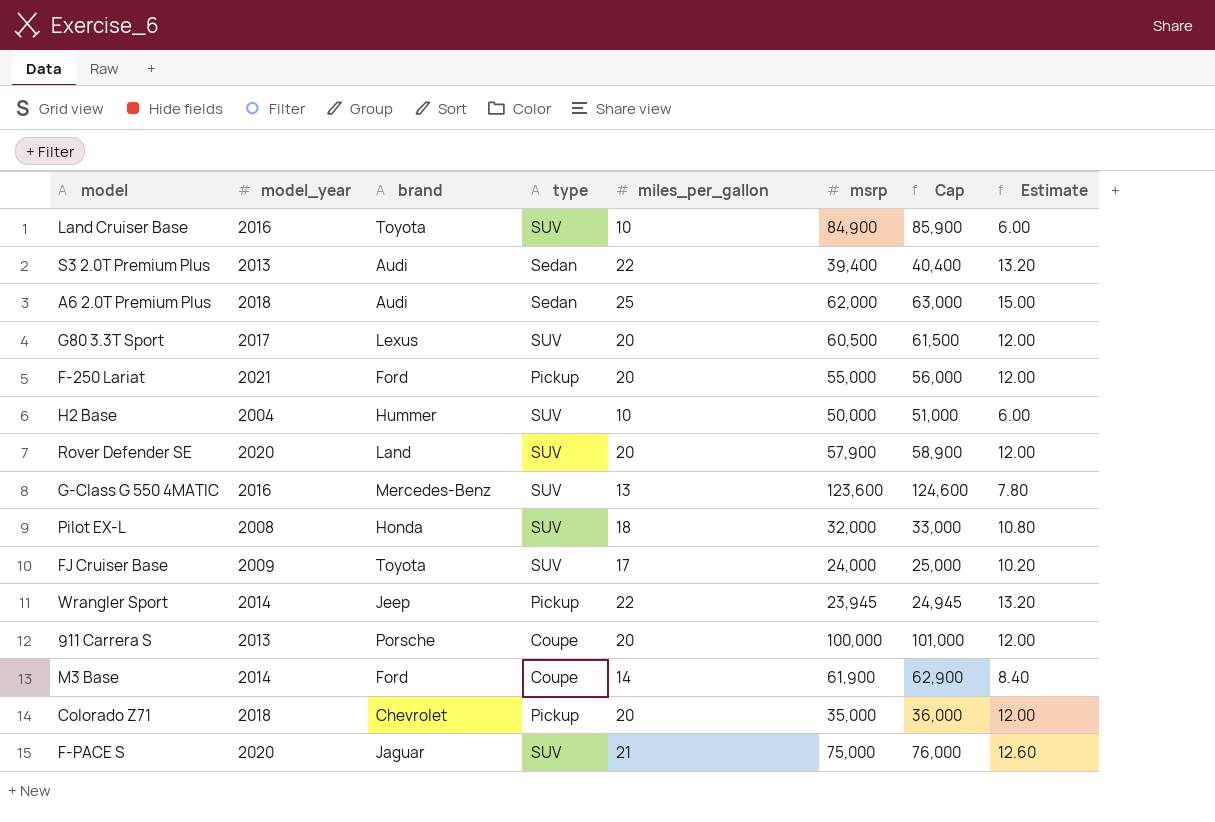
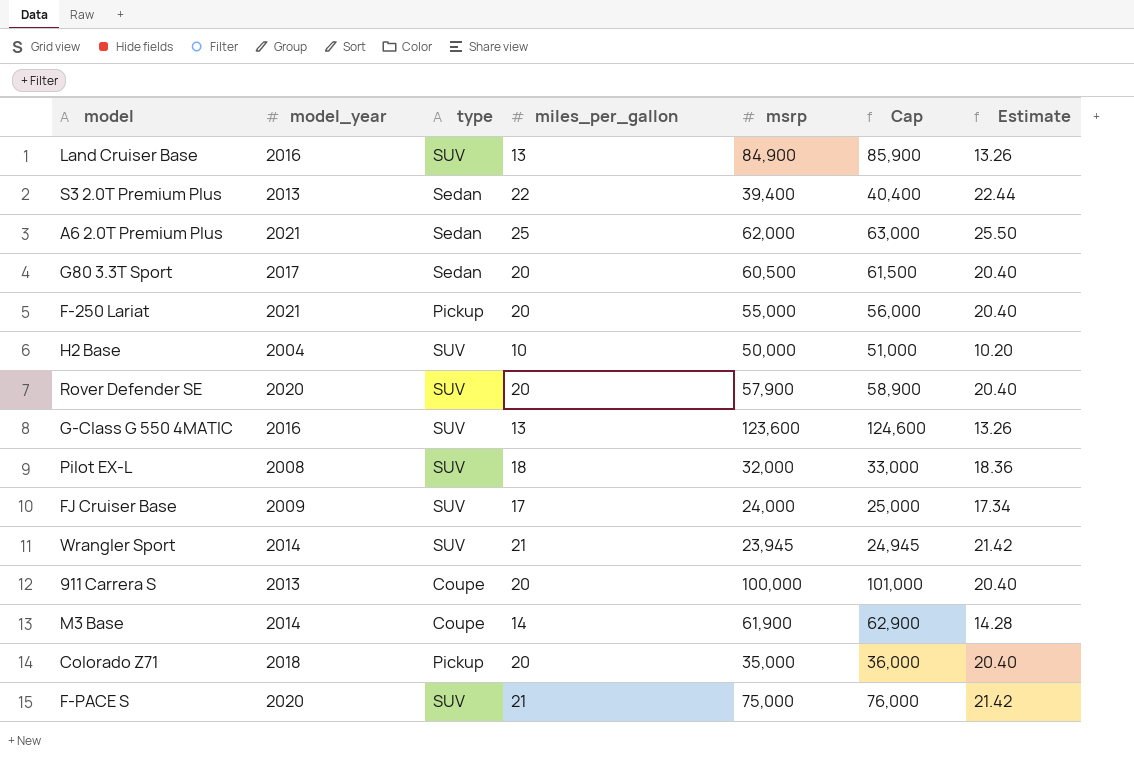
column brand | position: 3 -> none
column Estimate | formula: [miles_per_gallon] * 0.6 -> [miles_per_gallon] * 1.02
Land Cruiser Base | miles_per_gallon: 10 -> 13
A6 2.0T Premium Plus | model_year: 2018 -> 2021
G80 3.3T Sport | type: SUV -> Sedan
Wrangler Sport | type: Pickup -> SUV
Wrangler Sport | miles_per_gallon: 22 -> 21

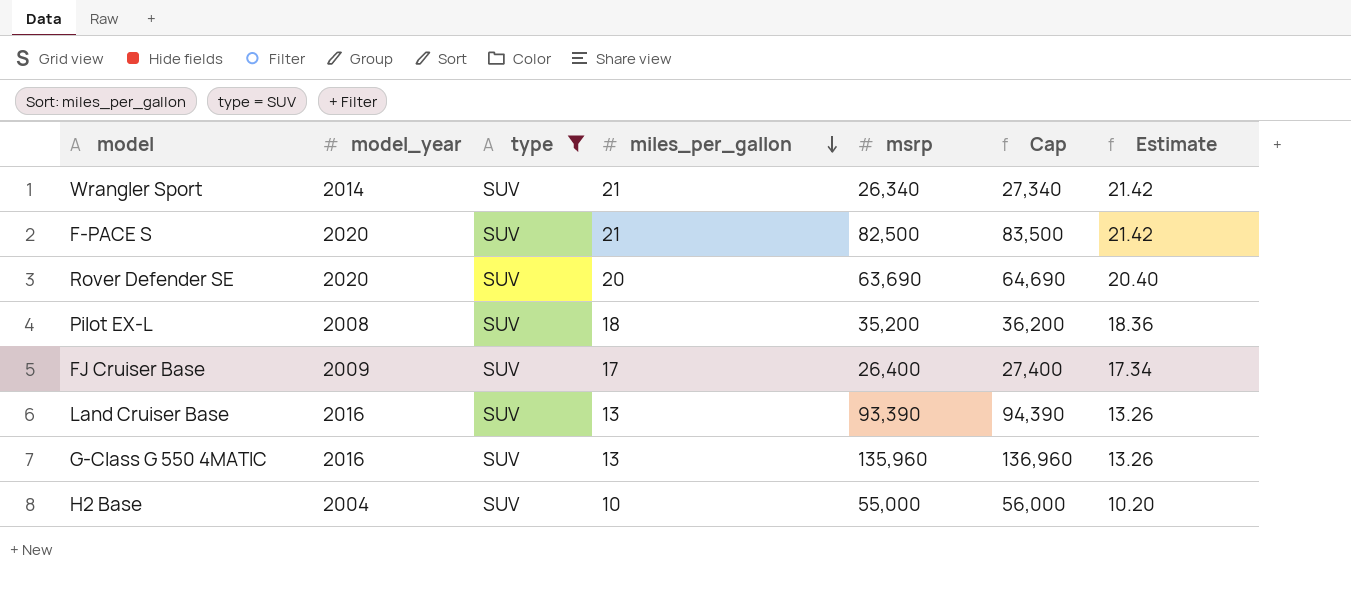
filter: none -> type = SUV
row order: none -> miles_per_gallon descending
Wrangler Sport | msrp: 23,945 -> 26,340
Wrangler Sport | Cap: 24,945 -> 27,340
F-PACE S | msrp: 75,000 -> 82,500
F-PACE S | Cap: 76,000 -> 83,500
Rover Defender SE | msrp: 57,900 -> 63,690
Rover Defender SE | Cap: 58,900 -> 64,690
Pilot EX-L | msrp: 32,000 -> 35,200
Pilot EX-L | Cap: 33,000 -> 36,200
FJ Cruiser Base | msrp: 24,000 -> 26,400
FJ Cruiser Base | Cap: 25,000 -> 27,400
Land Cruiser Base | msrp: 84,900 -> 93,390
Land Cruiser Base | Cap: 85,900 -> 94,390
G-Class G 550 4MATIC | msrp: 123,600 -> 135,960
G-Class G 550 4MATIC | Cap: 124,600 -> 136,960
H2 Base | msrp: 50,000 -> 55,000
H2 Base | Cap: 51,000 -> 56,000

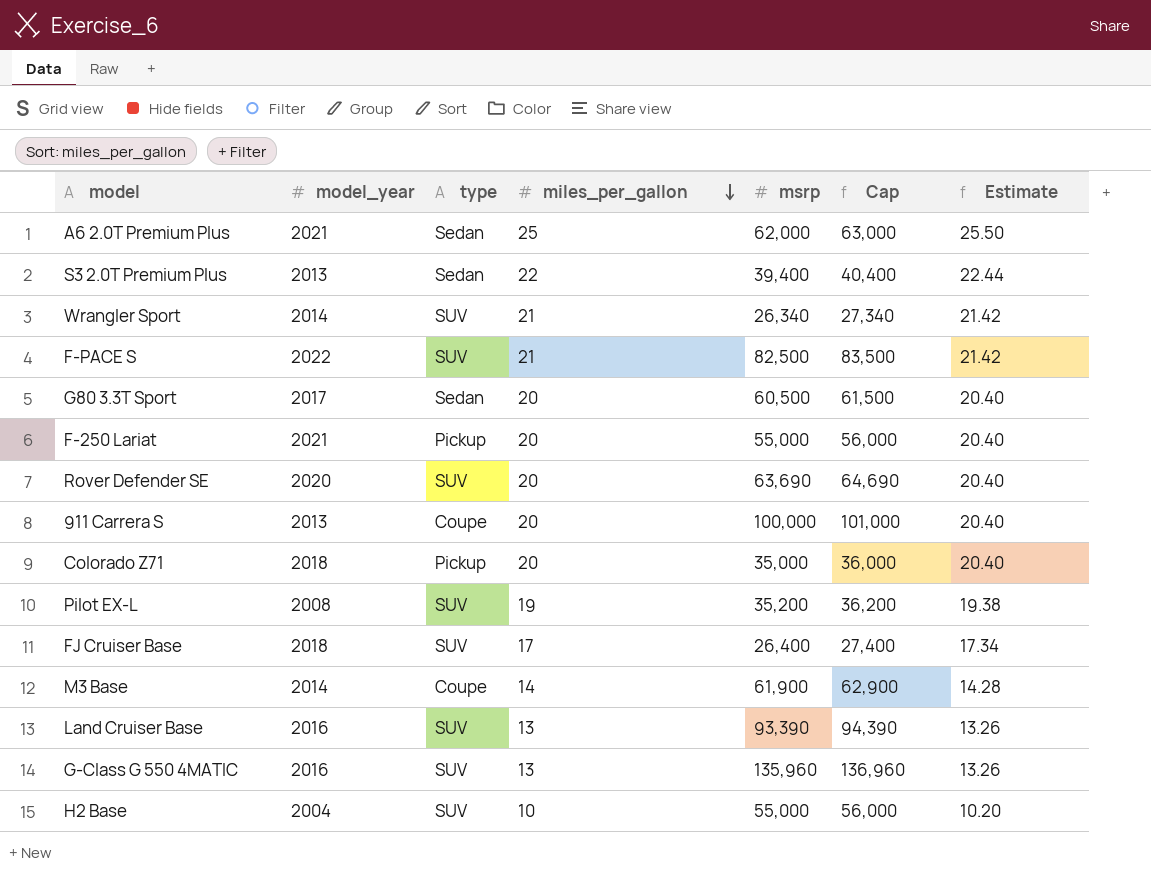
filter: type = SUV -> none
F-PACE S | model_year: 2020 -> 2022
Pilot EX-L | miles_per_gallon: 18 -> 19
Pilot EX-L | Estimate: 18.36 -> 19.38
FJ Cruiser Base | model_year: 2009 -> 2018

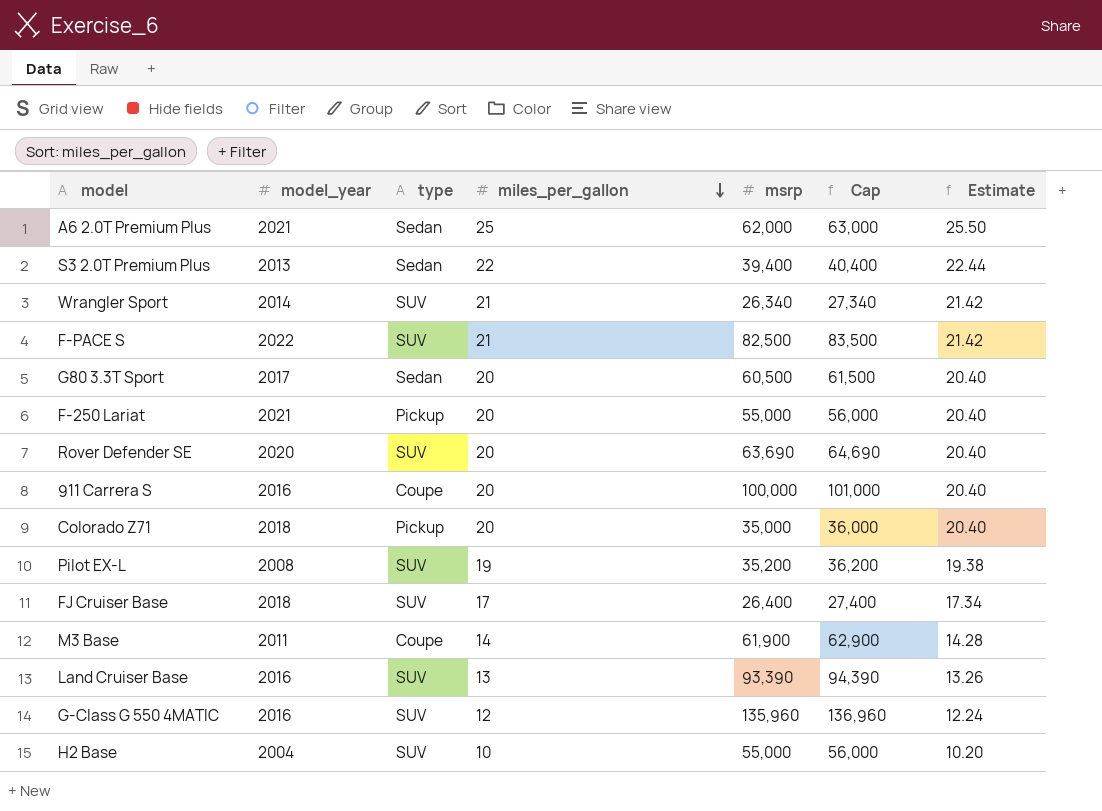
911 Carrera S | model_year: 2013 -> 2016
M3 Base | model_year: 2014 -> 2011
G-Class G 550 4MATIC | miles_per_gallon: 13 -> 12
G-Class G 550 4MATIC | Estimate: 13.26 -> 12.24

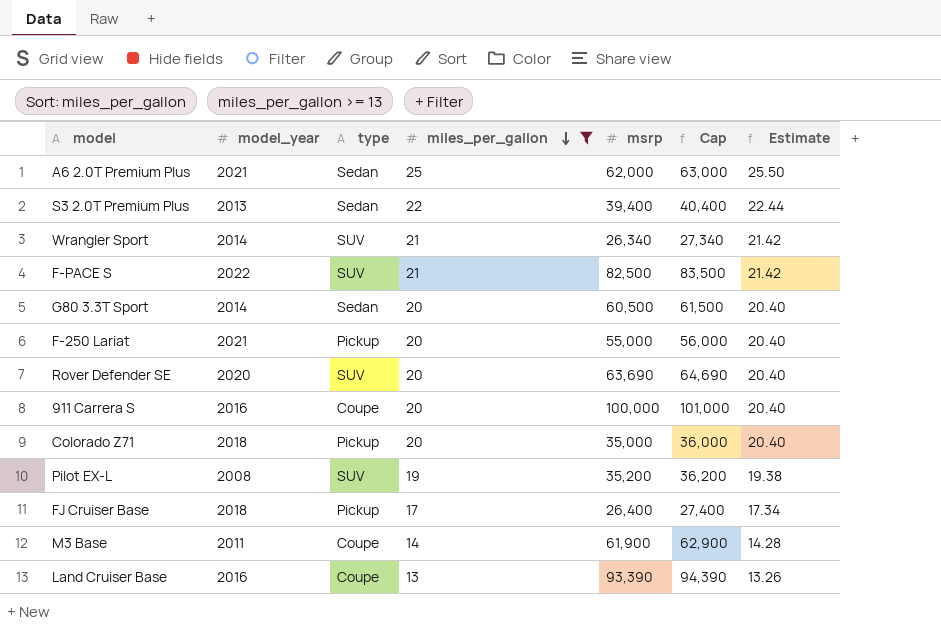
filter: none -> miles_per_gallon >= 13
G80 3.3T Sport | model_year: 2017 -> 2014
FJ Cruiser Base | type: SUV -> Pickup
Land Cruiser Base | type: SUV -> Coupe

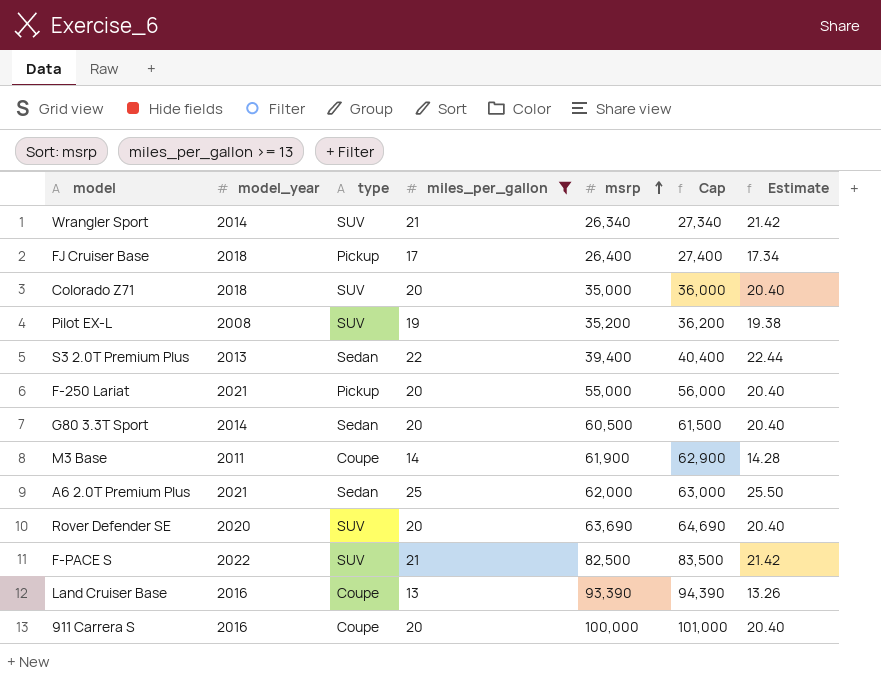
row order: miles_per_gallon descending -> msrp ascending
Colorado Z71 | type: Pickup -> SUV

